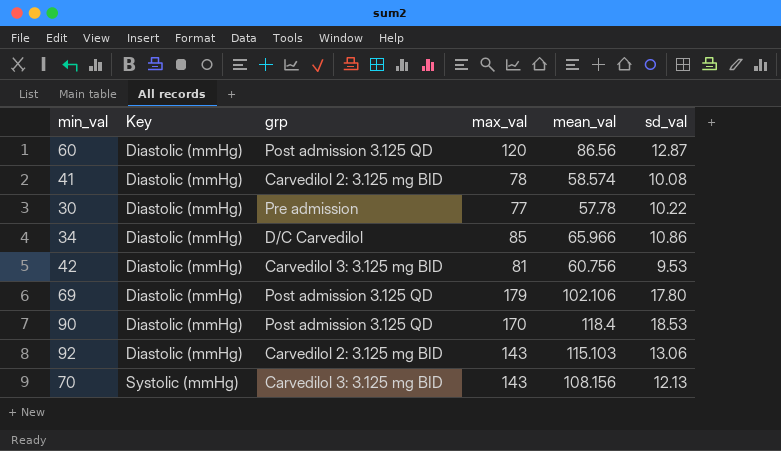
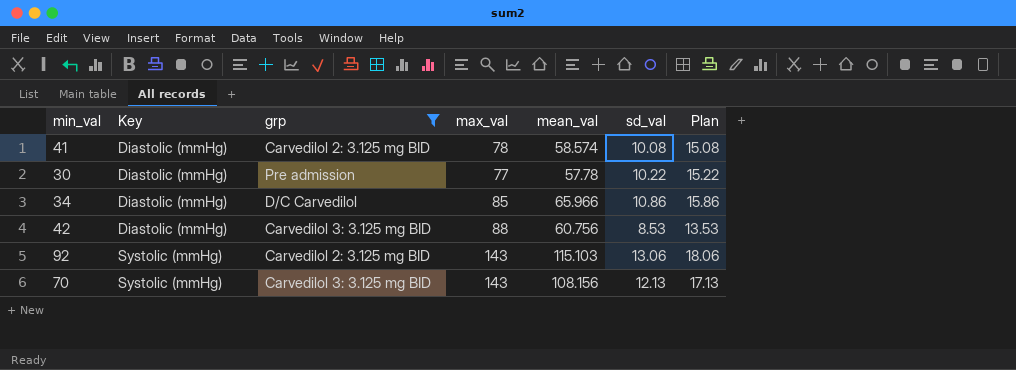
filter: none -> grp != Post admission 3.125 QD
column Plan | formula: none -> [sd_val] + 5
42 | max_val: 81 -> 88
42 | sd_val: 9.53 -> 8.53
92 | Key: Diastolic (mmHg) -> Systolic (mmHg)

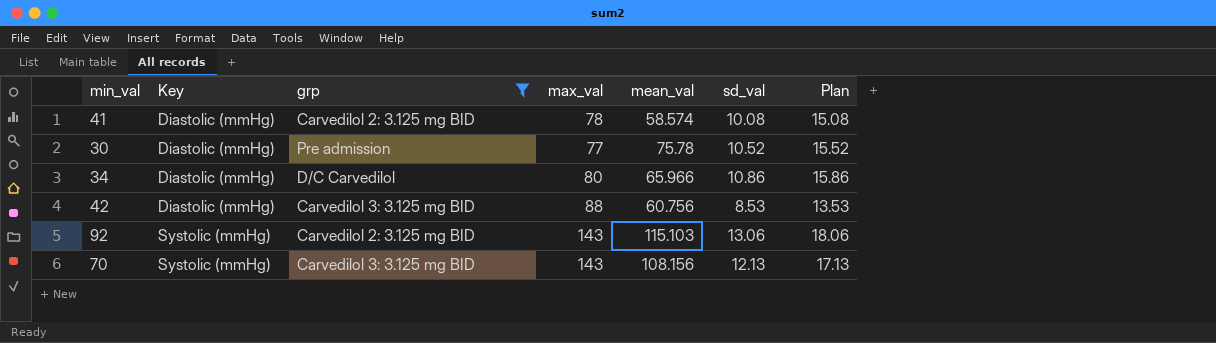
30 | mean_val: 57.78 -> 75.78
30 | sd_val: 10.22 -> 10.52
30 | Plan: 15.22 -> 15.52
34 | max_val: 85 -> 80

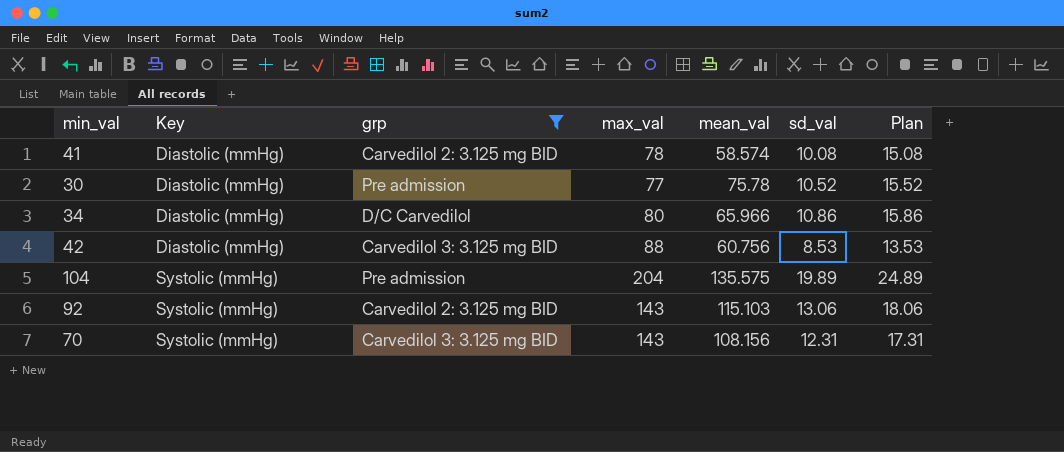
row 104: none -> Systolic (mmHg) | Pre admission | 204 | 135.575 | 19.89 | 24.89
70 | sd_val: 12.13 -> 12.31
70 | Plan: 17.13 -> 17.31

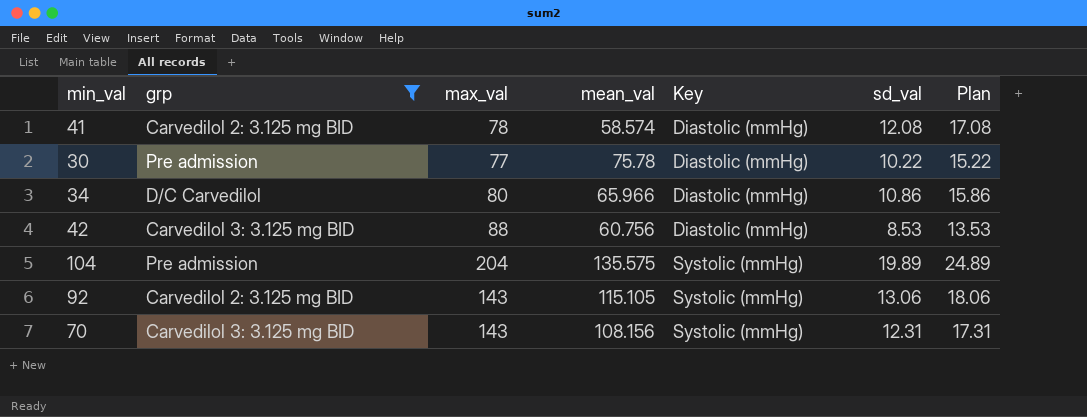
column Key | position: 2 -> 5
41 | sd_val: 10.08 -> 12.08
41 | Plan: 15.08 -> 17.08
30 | sd_val: 10.52 -> 10.22
30 | Plan: 15.52 -> 15.22
92 | mean_val: 115.103 -> 115.105

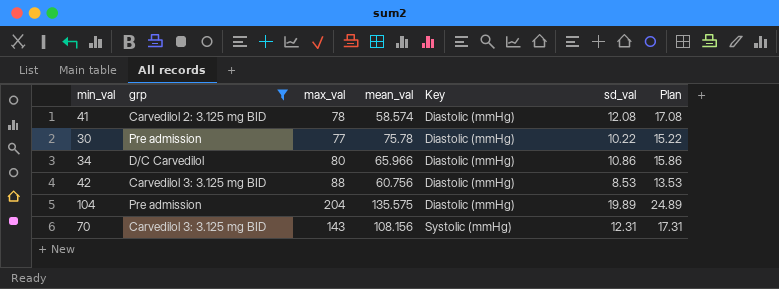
row 92: Carvedilol 2: 3.125 mg BID | 143 | 115.105 | Systolic (mmHg) | 13.06 | 18.06 -> none
104 | Key: Systolic (mmHg) -> Diastolic (mmHg)

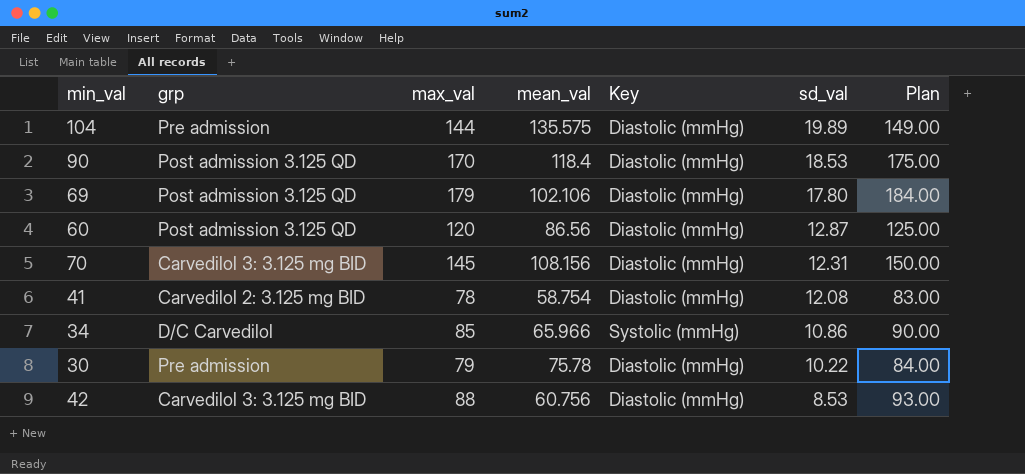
filter: grp != Post admission 3.125 QD -> none
row order: Key ascending -> sd_val descending
column Plan | formula: [sd_val] + 5 -> [max_val] + 5
104 | max_val: 204 -> 144
70 | max_val: 143 -> 145
70 | Key: Systolic (mmHg) -> Diastolic (mmHg)
41 | mean_val: 58.574 -> 58.754
34 | max_val: 80 -> 85
34 | Key: Diastolic (mmHg) -> Systolic (mmHg)
30 | max_val: 77 -> 79

